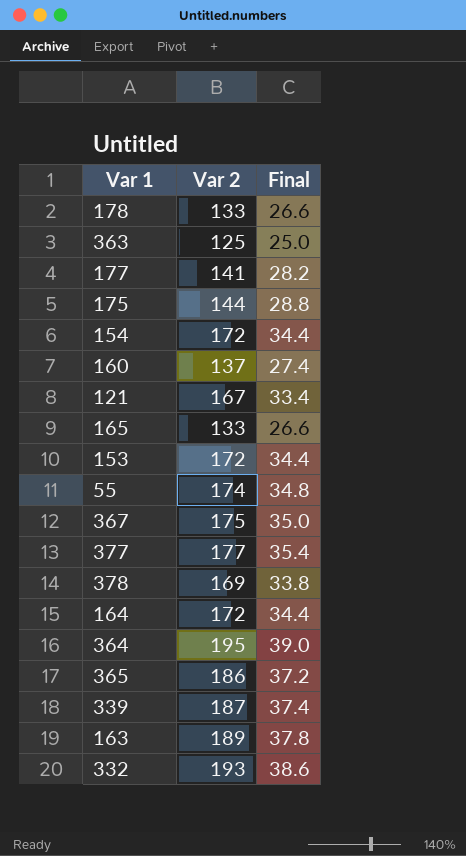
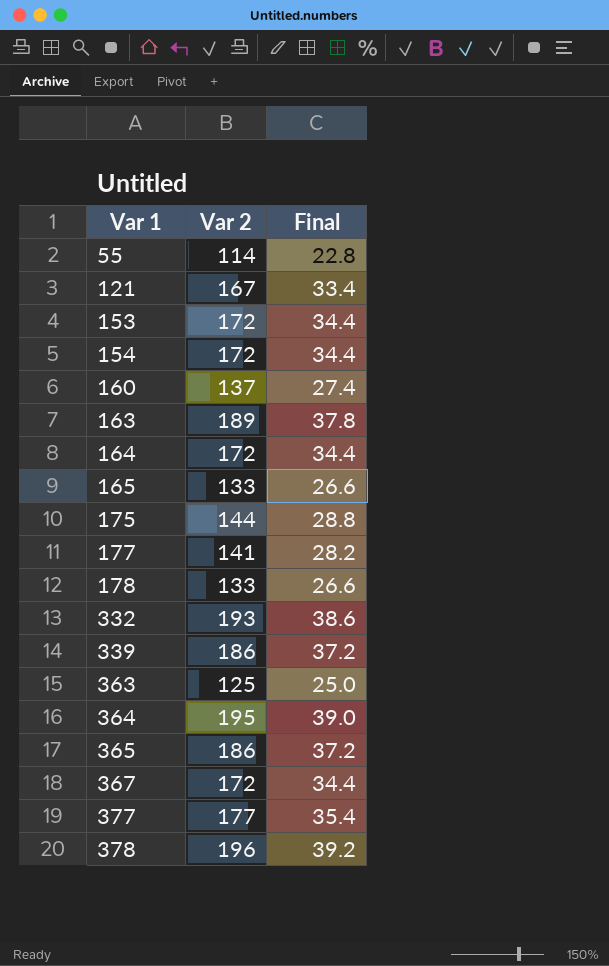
row order: none -> Var 1 ascending
55 | Var 2: 174 -> 114
55 | Final: 34.8 -> 22.8
339 | Var 2: 187 -> 186
339 | Final: 37.4 -> 37.2
367 | Var 2: 175 -> 172
367 | Final: 35.0 -> 34.4
378 | Var 2: 169 -> 196
378 | Final: 33.8 -> 39.2

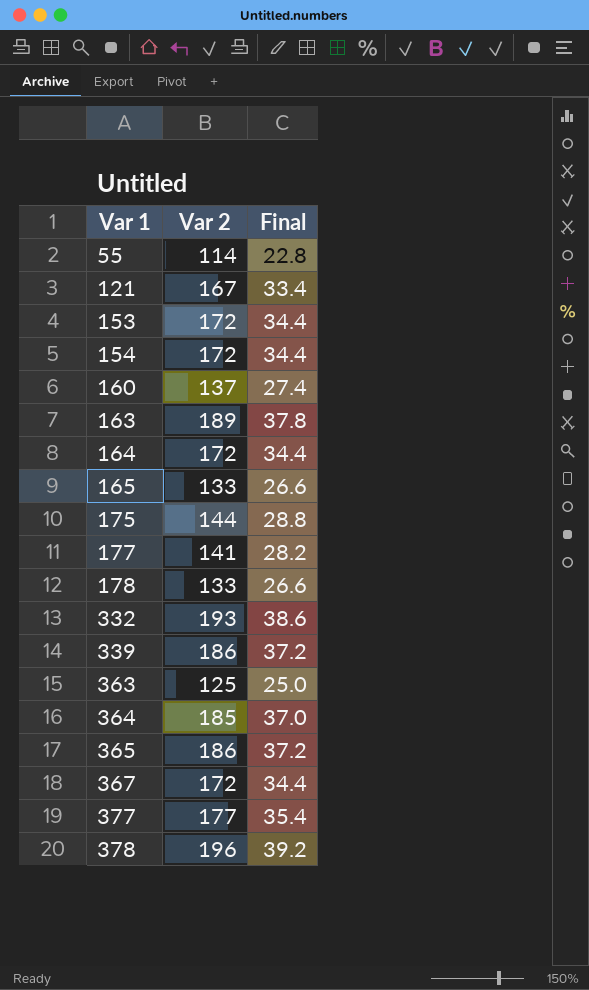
364 | Var 2: 195 -> 185
364 | Final: 39.0 -> 37.0

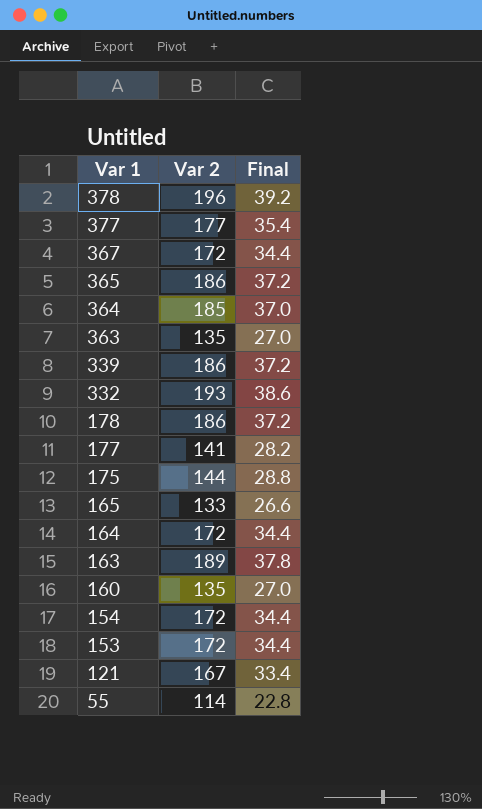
row order: Var 1 ascending -> Var 1 descending
363 | Var 2: 125 -> 135
363 | Final: 25.0 -> 27.0
178 | Var 2: 133 -> 186
178 | Final: 26.6 -> 37.2
160 | Var 2: 137 -> 135
160 | Final: 27.4 -> 27.0

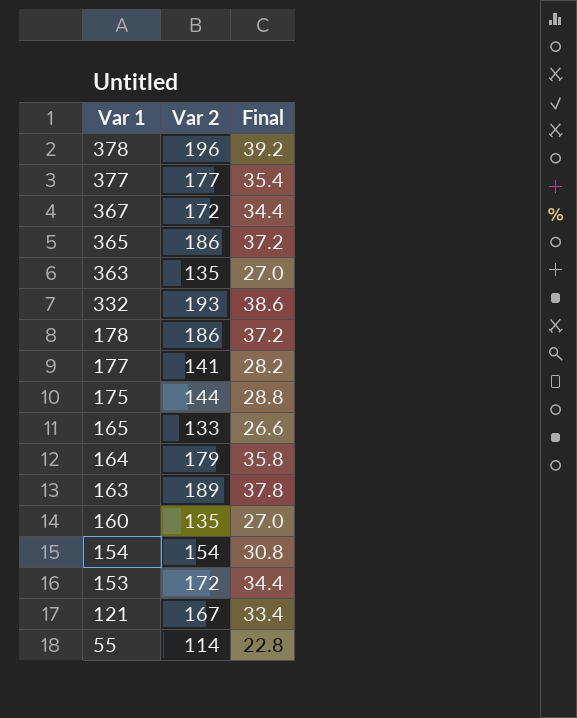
row 364: 185 | 37.0 -> none
row 339: 186 | 37.2 -> none
164 | Var 2: 172 -> 179
164 | Final: 34.4 -> 35.8
154 | Var 2: 172 -> 154
154 | Final: 34.4 -> 30.8

